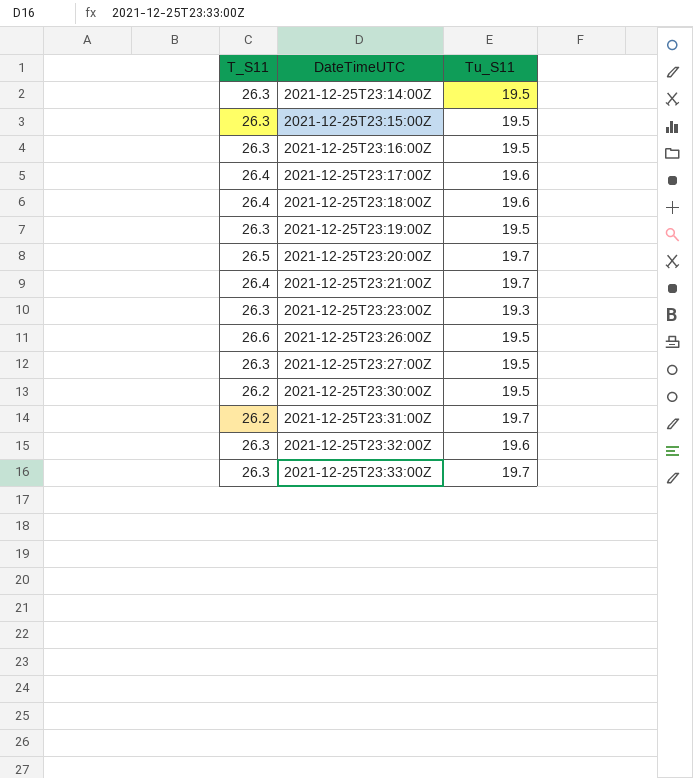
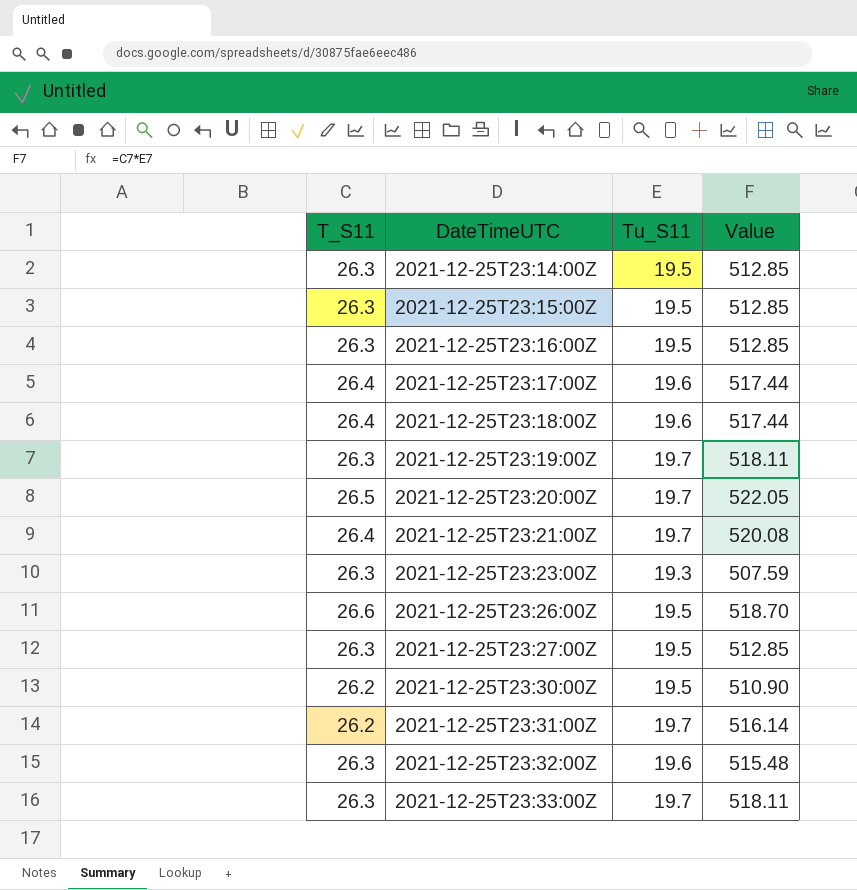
column Value | formula: none -> [T_S11] * [Tu_S11]
2021-12-25T23:19:00Z | Tu_S11: 19.5 -> 19.7

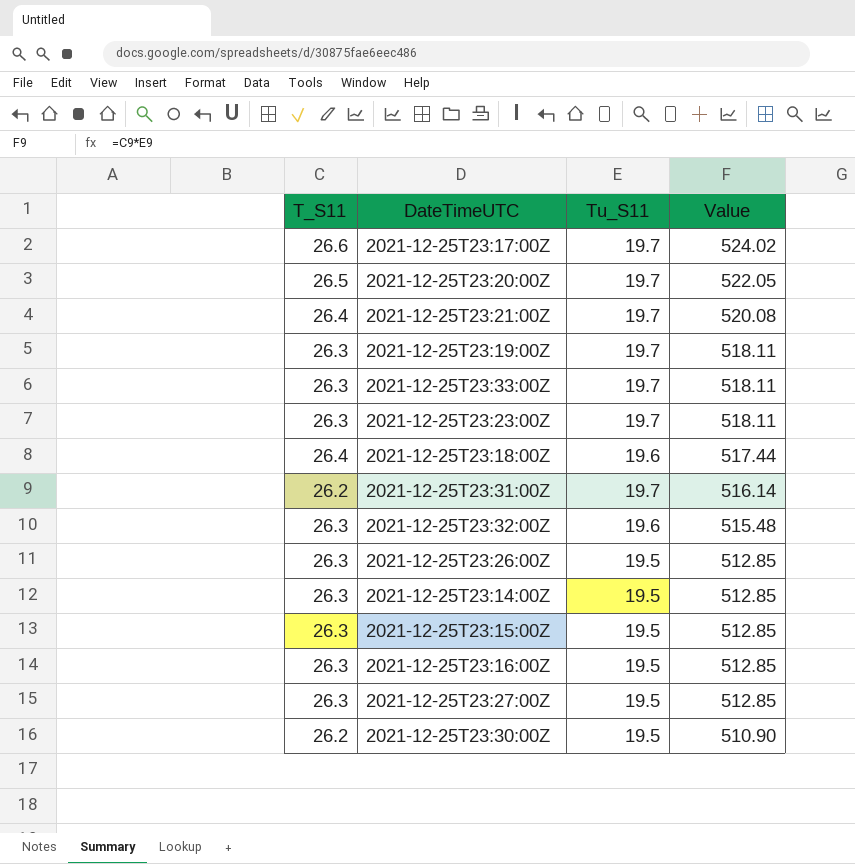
row order: DateTimeUTC ascending -> Value descending
2021-12-25T23:17:00Z | T_S11: 26.4 -> 26.6
2021-12-25T23:17:00Z | Tu_S11: 19.6 -> 19.7
2021-12-25T23:17:00Z | Value: 517.44 -> 524.02
2021-12-25T23:23:00Z | Tu_S11: 19.3 -> 19.7
2021-12-25T23:23:00Z | Value: 507.59 -> 518.11
2021-12-25T23:26:00Z | T_S11: 26.6 -> 26.3
2021-12-25T23:26:00Z | Value: 518.70 -> 512.85

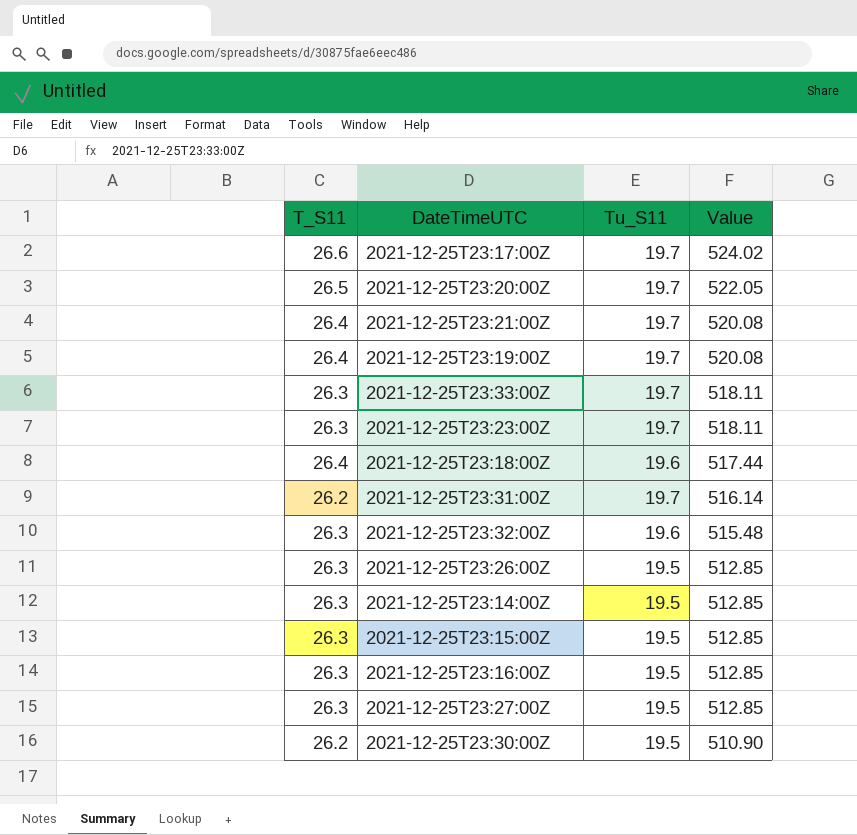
2021-12-25T23:19:00Z | T_S11: 26.3 -> 26.4
2021-12-25T23:19:00Z | Value: 518.11 -> 520.08

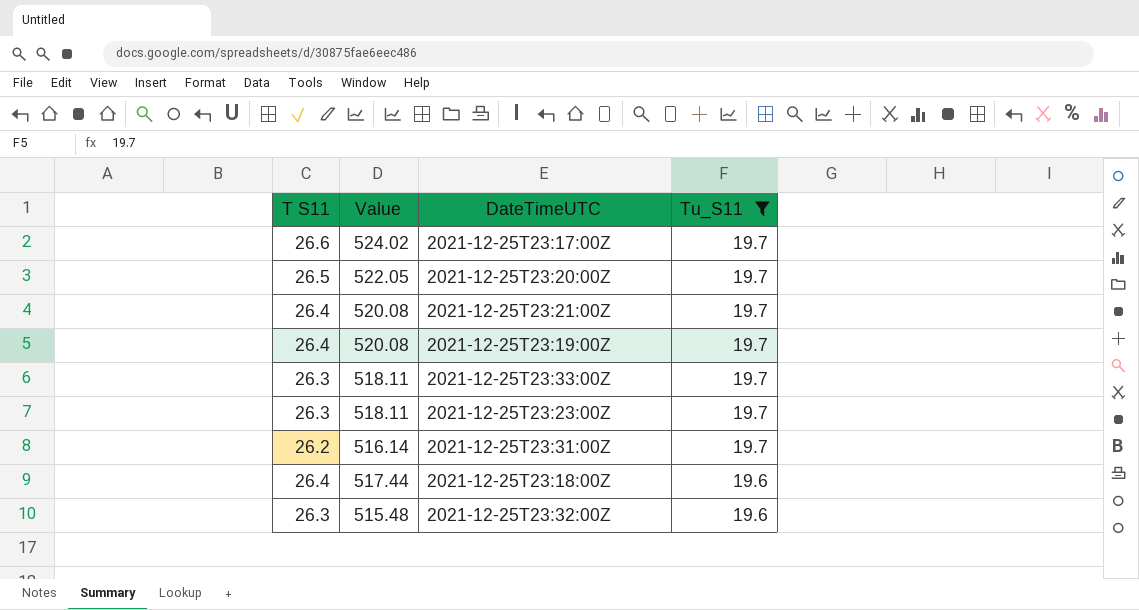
filter: none -> Tu_S11 != 19.5
row order: Value descending -> Tu_S11 descending
column name: T_S11 -> T S11
column Value | position: 4 -> 2

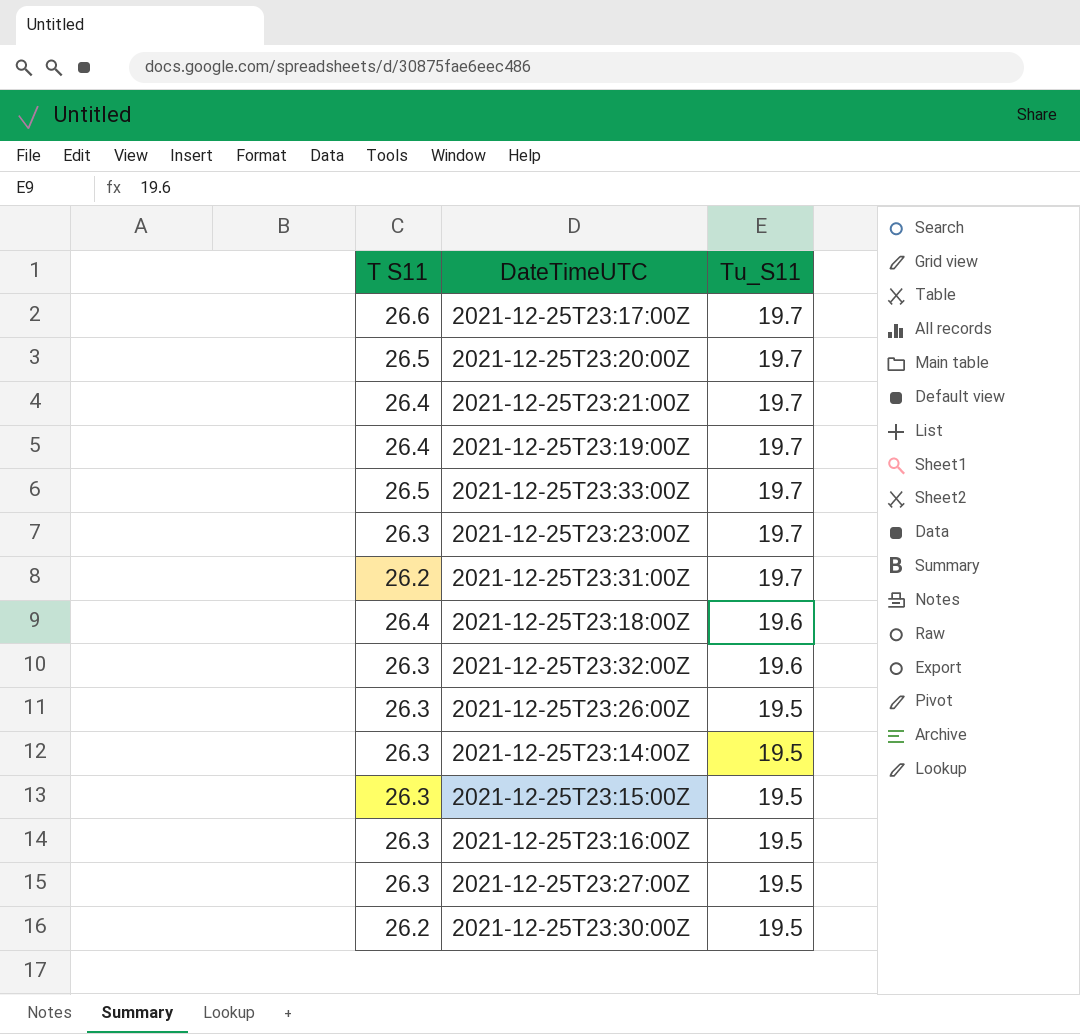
filter: Tu_S11 != 19.5 -> none
column Value | formula: [T S11] * [Tu_S11] -> none
2021-12-25T23:33:00Z | T S11: 26.3 -> 26.5

